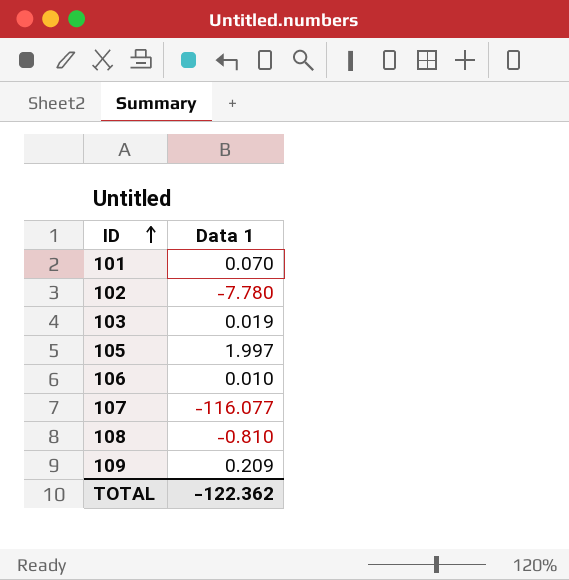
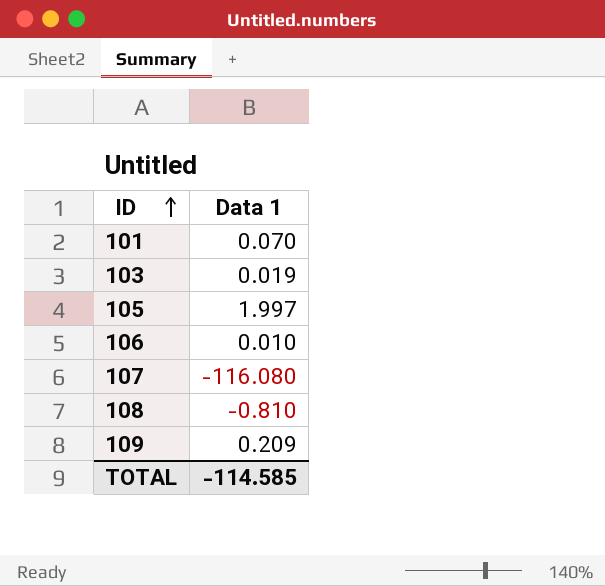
row 102: -7.780 -> none
107 | Data 1: -116.077 -> -116.080
TOTAL | Data 1: -122.362 -> -114.585

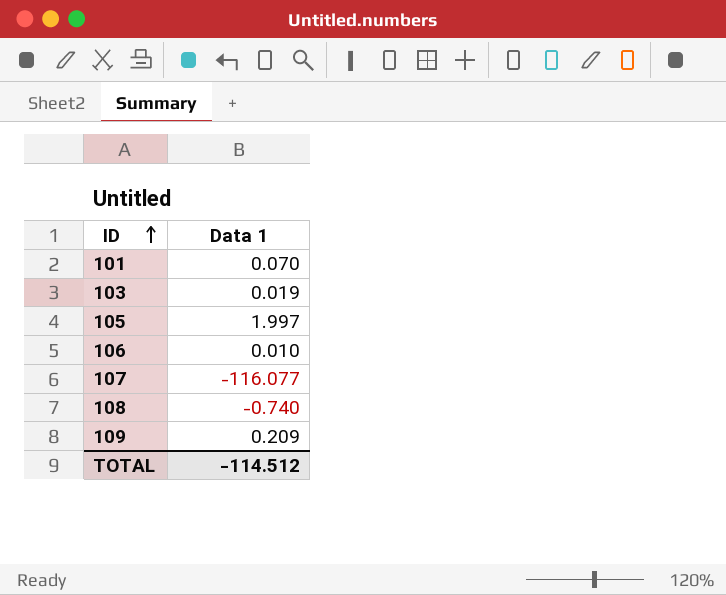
107 | Data 1: -116.080 -> -116.077
108 | Data 1: -0.810 -> -0.740
TOTAL | Data 1: -114.585 -> -114.512

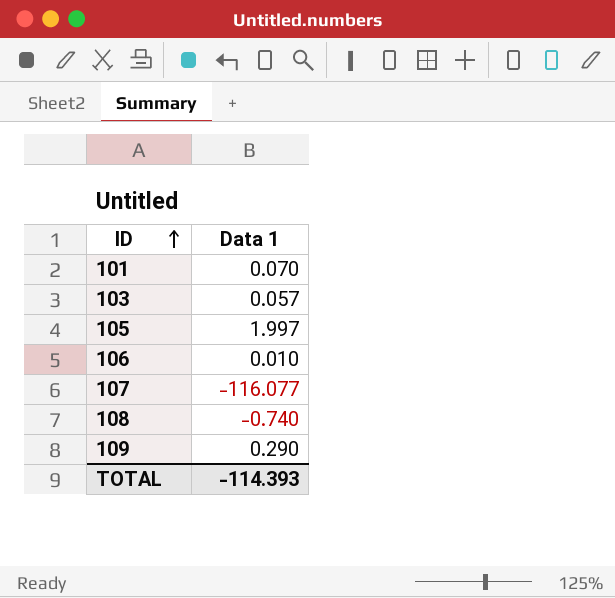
103 | Data 1: 0.019 -> 0.057
109 | Data 1: 0.209 -> 0.290
TOTAL | Data 1: -114.512 -> -114.393

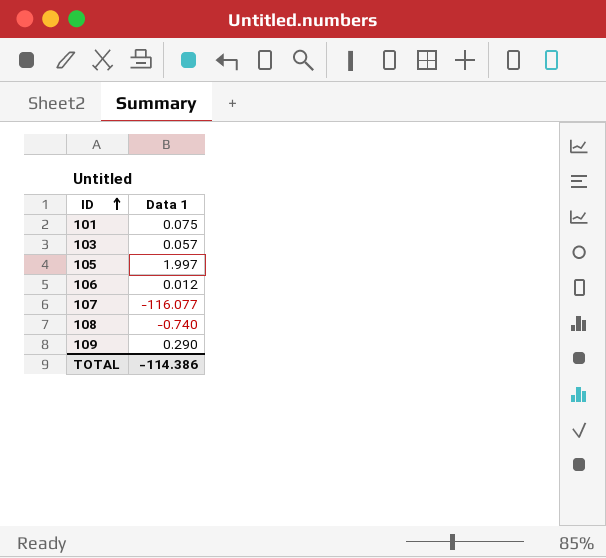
101 | Data 1: 0.070 -> 0.075
106 | Data 1: 0.010 -> 0.012
TOTAL | Data 1: -114.393 -> -114.386

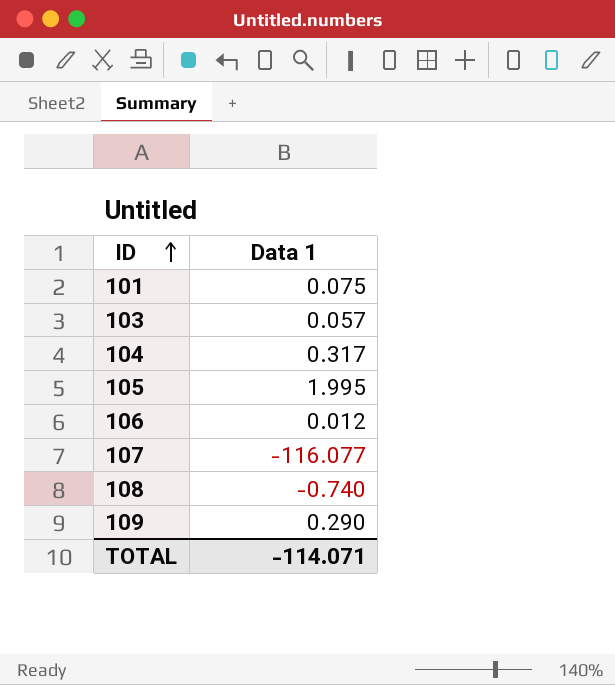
row 104: none -> 0.317
105 | Data 1: 1.997 -> 1.995
TOTAL | Data 1: -114.386 -> -114.071

